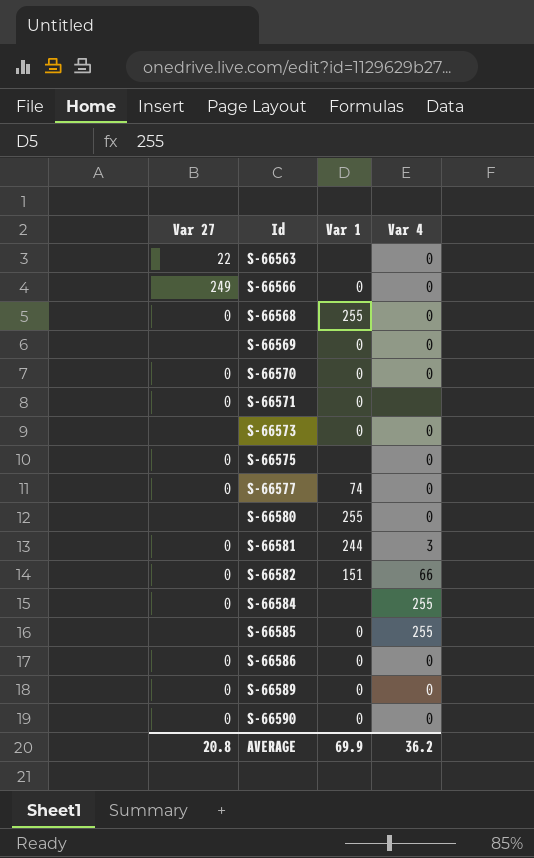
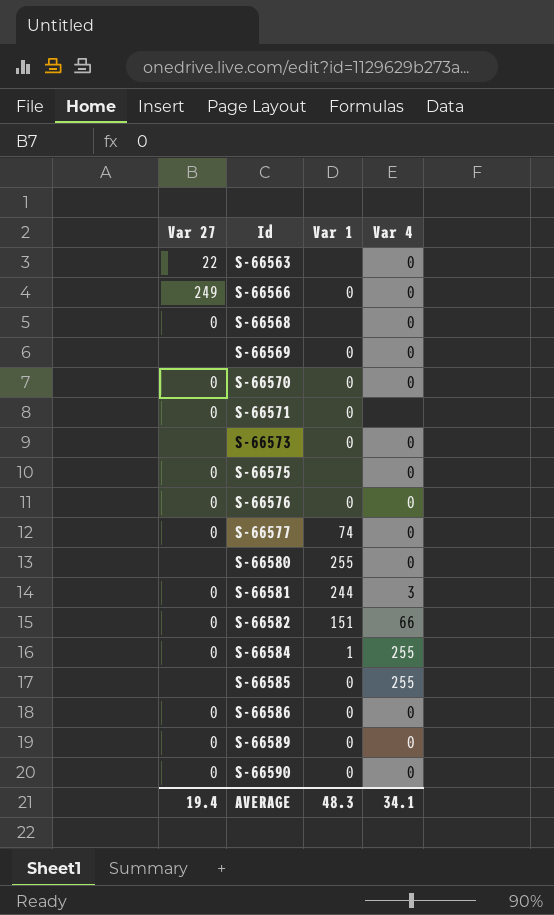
S-66568 | Var 1: 255 -> none
row S-66576: none -> 0 | 0 | 0
S-66584 | Var 1: none -> 1
AVERAGE | Var 27: 20.8 -> 19.4
AVERAGE | Var 1: 69.9 -> 48.3
AVERAGE | Var 4: 36.2 -> 34.1

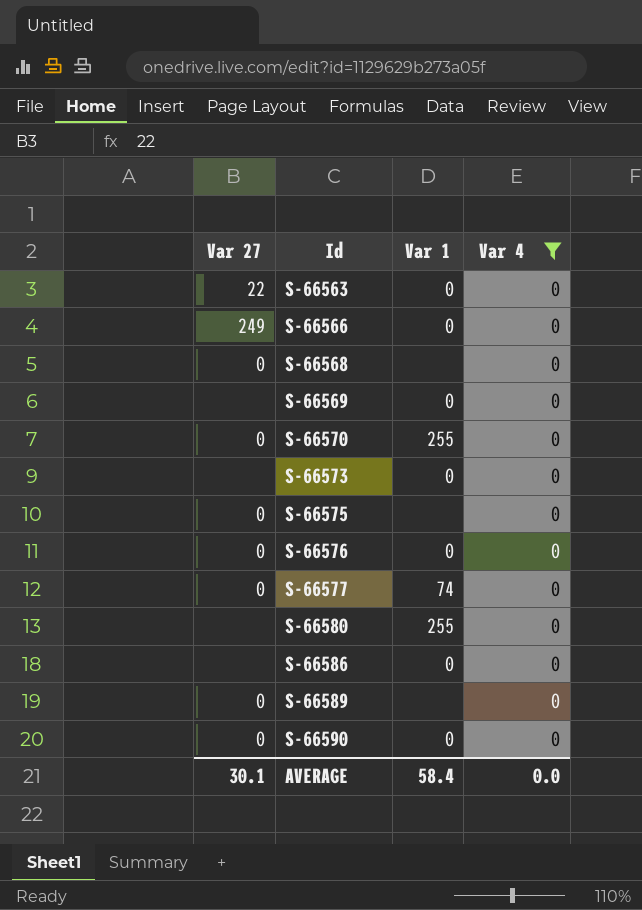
filter: none -> Var 4 = 0
S-66563 | Var 1: none -> 0
S-66570 | Var 1: 0 -> 255
S-66586 | Var 27: 0 -> none
S-66589 | Var 1: 0 -> none
AVERAGE | Var 27: 19.4 -> 30.1
AVERAGE | Var 1: 48.3 -> 58.4
AVERAGE | Var 4: 34.1 -> 0.0

